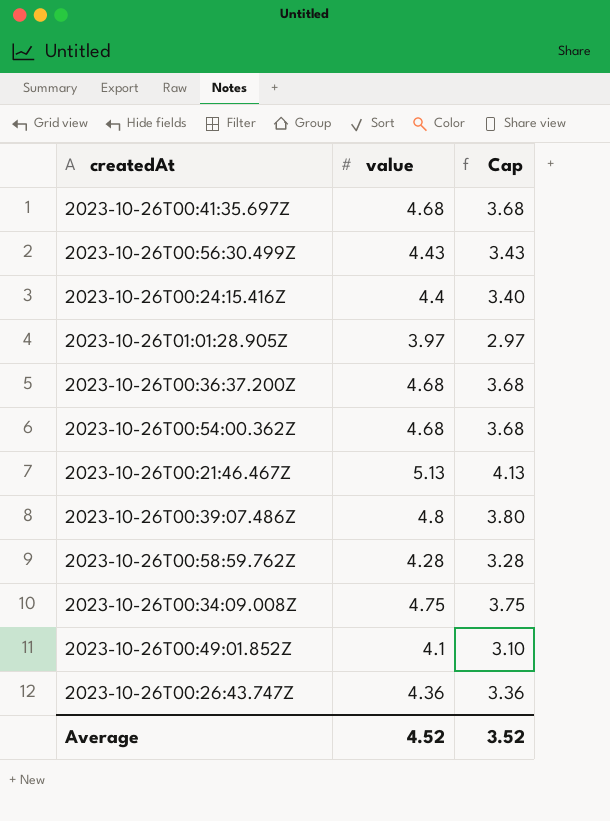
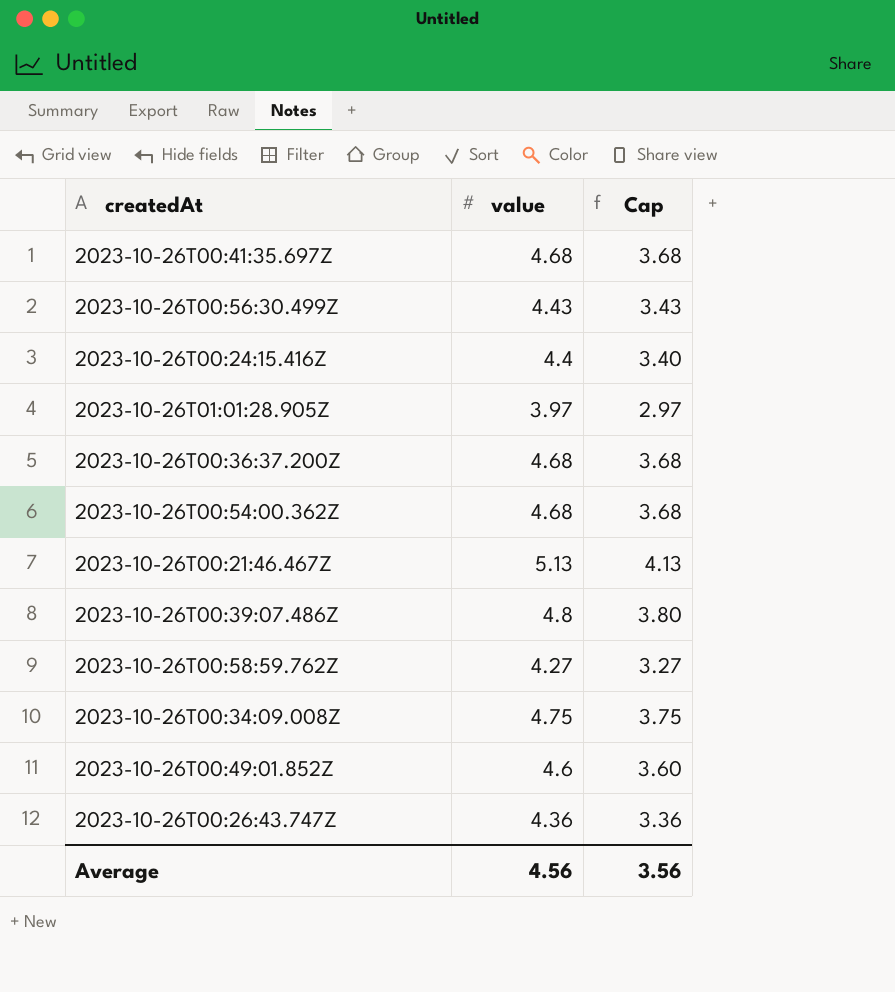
2023-10-26T00:58:59.762Z | value: 4.28 -> 4.27
2023-10-26T00:58:59.762Z | Cap: 3.28 -> 3.27
2023-10-26T00:49:01.852Z | value: 4.1 -> 4.6
2023-10-26T00:49:01.852Z | Cap: 3.10 -> 3.60
Average | value: 4.52 -> 4.56
Average | Cap: 3.52 -> 3.56

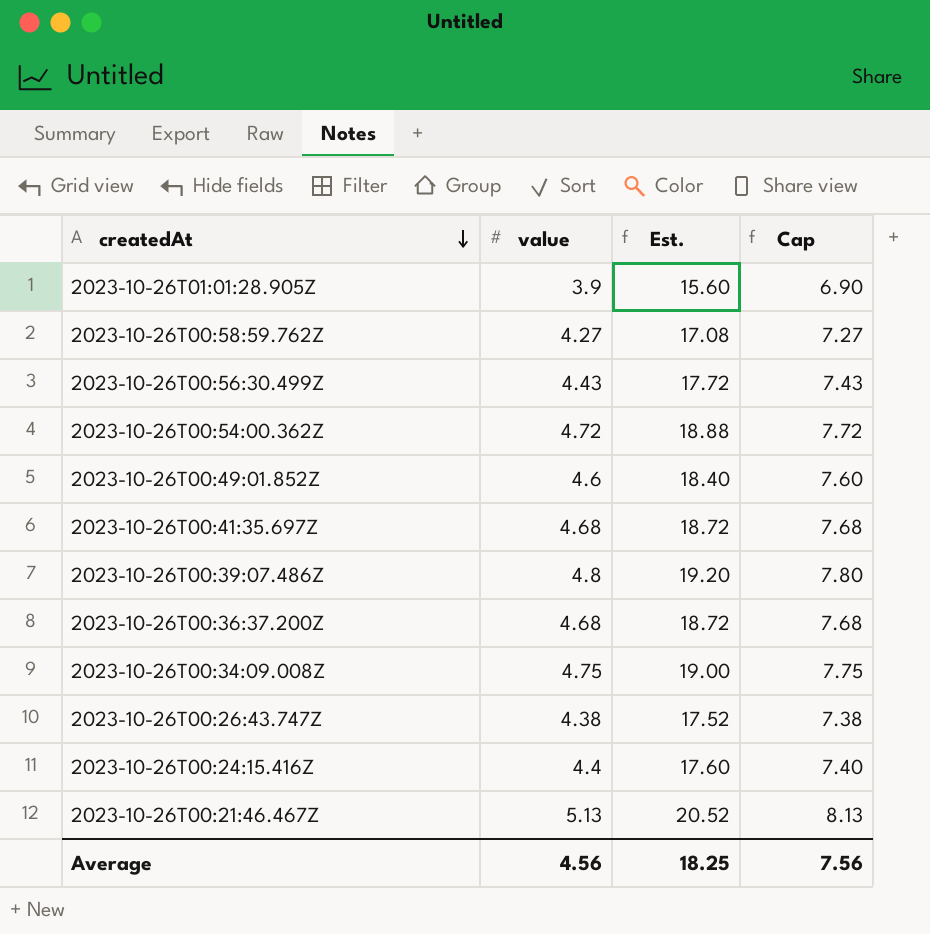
row order: none -> createdAt descending
column Est. | formula: none -> [value] * 4
column Cap | formula: [value] - 1 -> [value] + 3
2023-10-26T01:01:28.905Z | value: 3.97 -> 3.9
2023-10-26T00:54:00.362Z | value: 4.68 -> 4.72
2023-10-26T00:26:43.747Z | value: 4.36 -> 4.38
Average | Cap: 3.56 -> 7.56

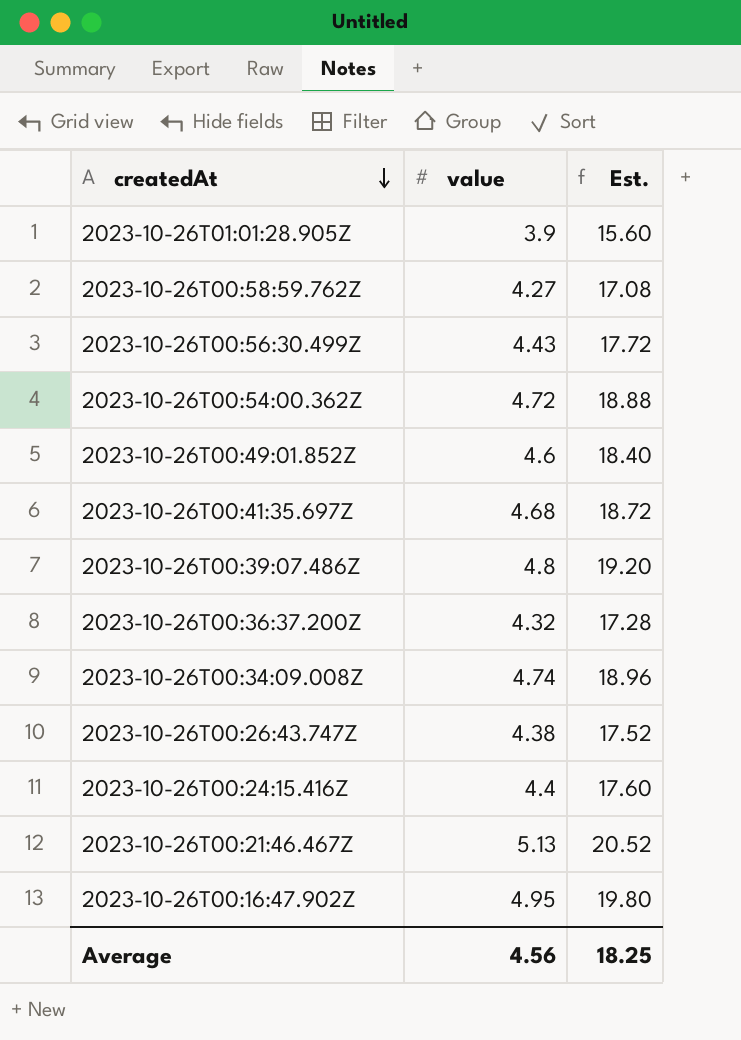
column Cap | formula: [value] + 3 -> none
2023-10-26T00:36:37.200Z | value: 4.68 -> 4.32
2023-10-26T00:36:37.200Z | Est.: 18.72 -> 17.28
2023-10-26T00:34:09.008Z | value: 4.75 -> 4.74
2023-10-26T00:34:09.008Z | Est.: 19.00 -> 18.96
row 2023-10-26T00:16:47.902Z: none -> 4.95 | 19.80

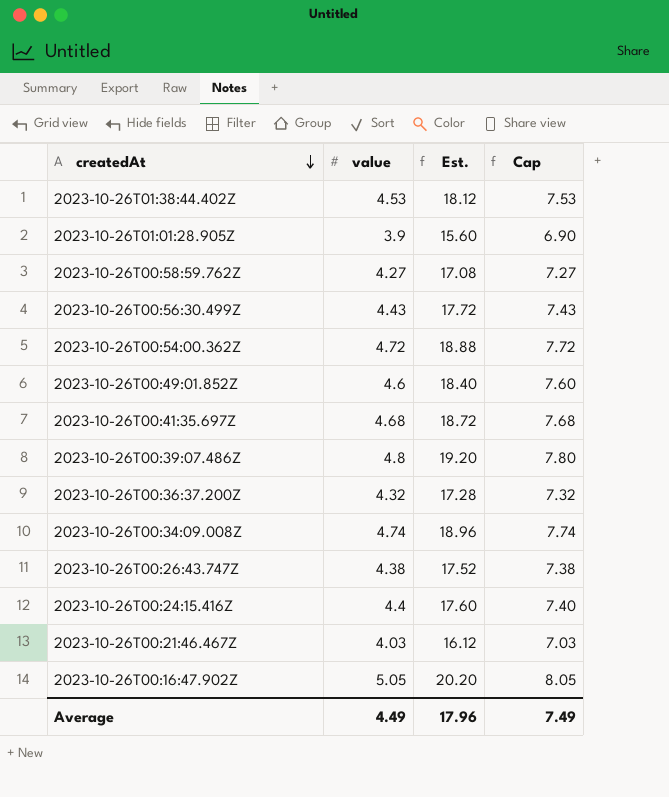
column Cap | formula: none -> [value] + 3
row 2023-10-26T01:38:44.402Z: none -> 4.53 | 18.12 | 7.53
2023-10-26T00:21:46.467Z | value: 5.13 -> 4.03
2023-10-26T00:21:46.467Z | Est.: 20.52 -> 16.12
2023-10-26T00:16:47.902Z | value: 4.95 -> 5.05
2023-10-26T00:16:47.902Z | Est.: 19.80 -> 20.20
Average | value: 4.56 -> 4.49
Average | Est.: 18.25 -> 17.96

